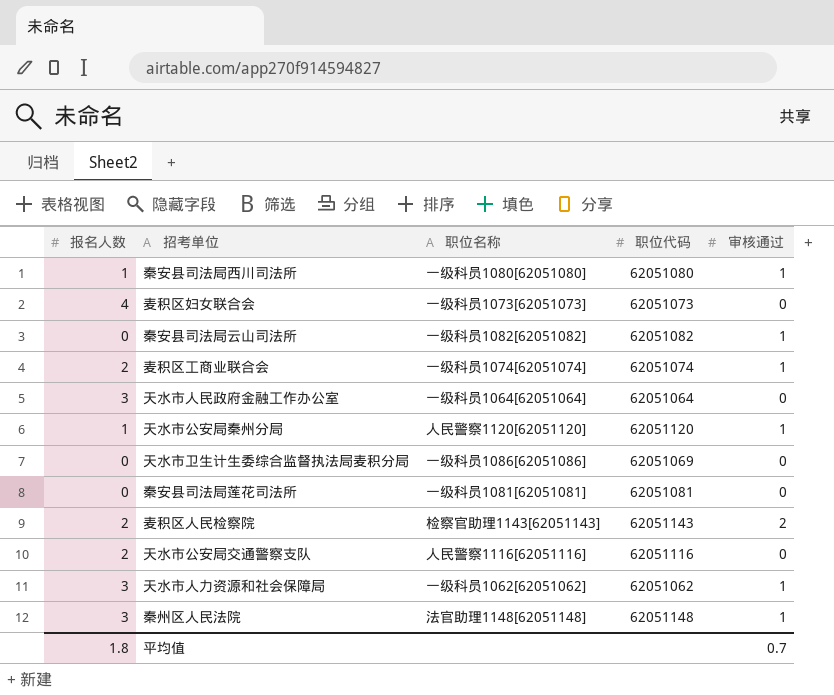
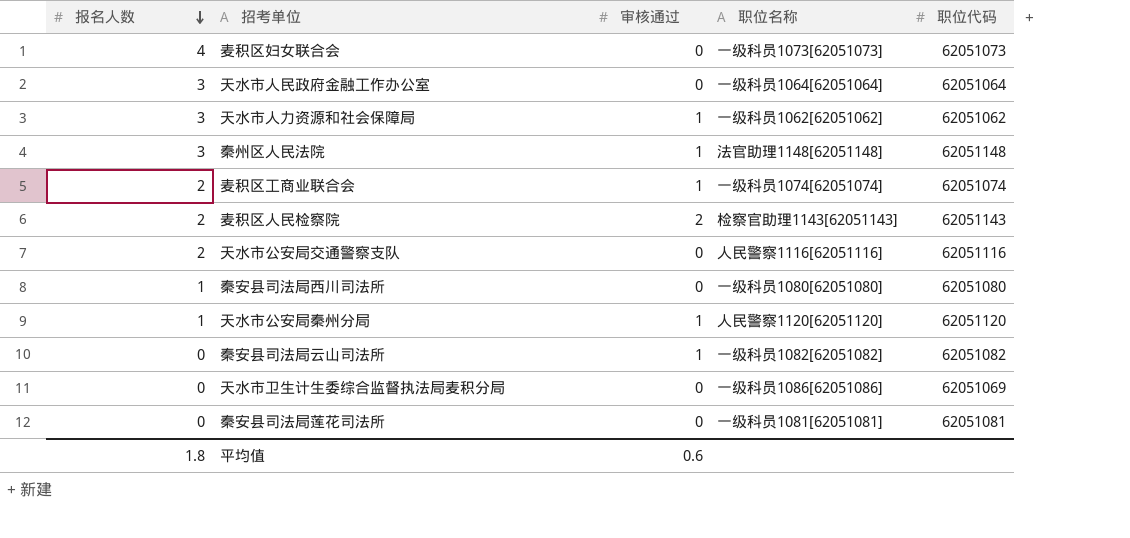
row order: none -> 报名人数 descending
column 审核通过 | position: 5 -> 3
秦安县司法局西川司法所 | 审核通过: 1 -> 0
平均值 | 审核通过: 0.7 -> 0.6

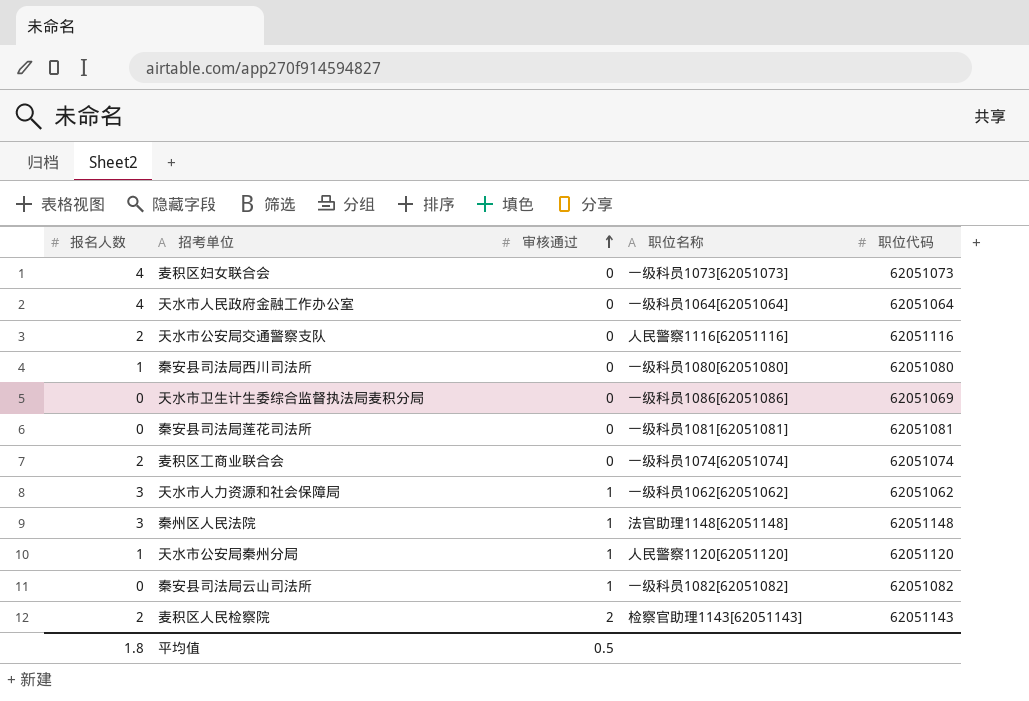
row order: 报名人数 descending -> 审核通过 ascending
天水市人民政府金融工作办公室 | 报名人数: 3 -> 4
麦积区工商业联合会 | 审核通过: 1 -> 0
平均值 | 审核通过: 0.6 -> 0.5

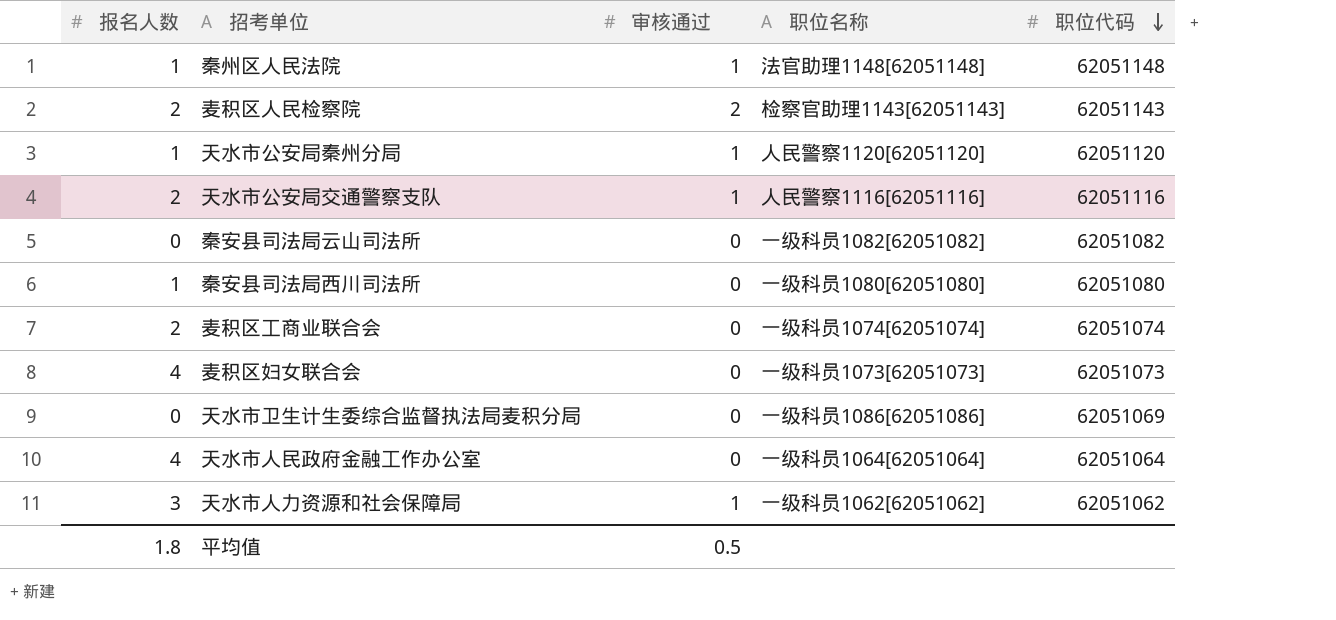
row order: 审核通过 ascending -> 职位代码 descending
row 秦安县司法局莲花司法所: 0 | 0 | 一级科员1081[62051081] | 62051081 -> none
秦州区人民法院 | 报名人数: 3 -> 1
天水市公安局交通警察支队 | 审核通过: 0 -> 1
秦安县司法局云山司法所 | 审核通过: 1 -> 0

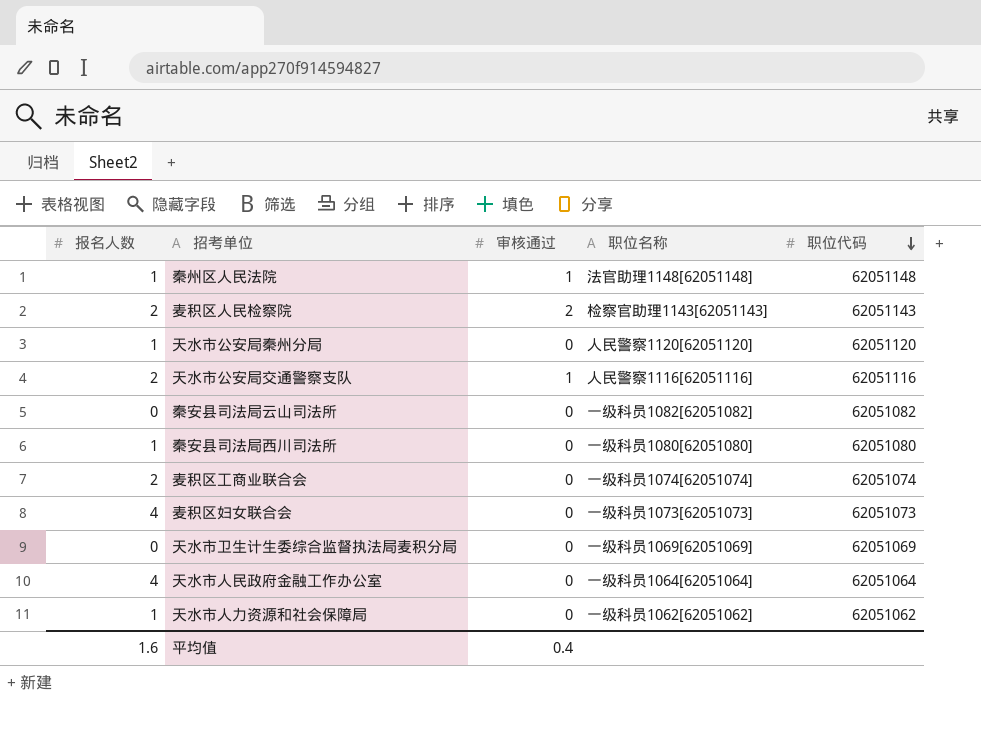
天水市公安局秦州分局 | 审核通过: 1 -> 0
天水市卫生计生委综合监督执法局麦积分局 | 职位名称: 一级科员1086[62051086] -> 一级科员1069[62051069]
天水市人力资源和社会保障局 | 报名人数: 3 -> 1
天水市人力资源和社会保障局 | 审核通过: 1 -> 0
平均值 | 报名人数: 1.8 -> 1.6
平均值 | 审核通过: 0.5 -> 0.4

